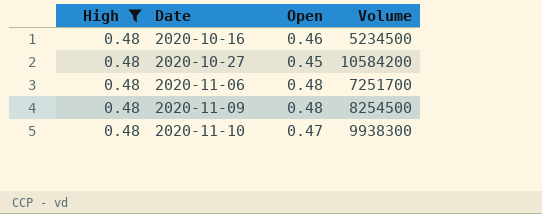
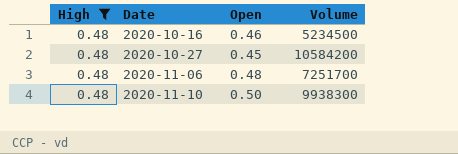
row 2020-11-09: 0.48 | 0.48 | 8254500 -> none
2020-11-10 | Open: 0.47 -> 0.50

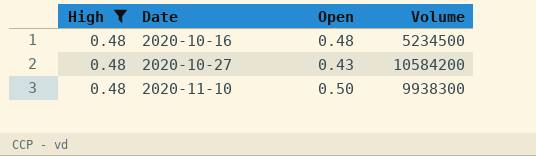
row 2020-11-06: 0.48 | 0.48 | 7251700 -> none
2020-10-16 | Open: 0.46 -> 0.48
2020-10-27 | Open: 0.45 -> 0.43

